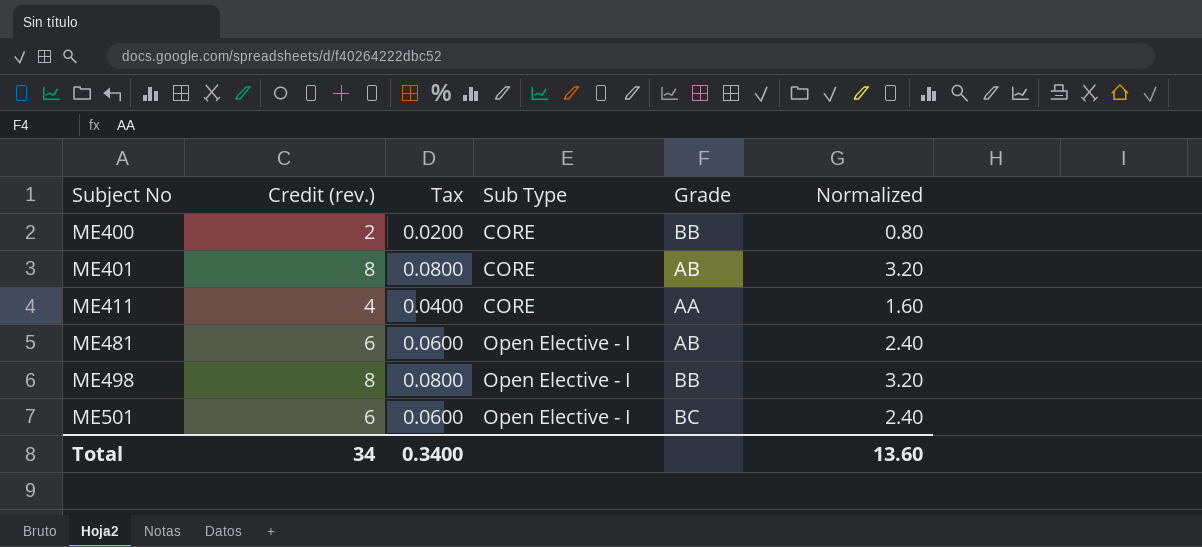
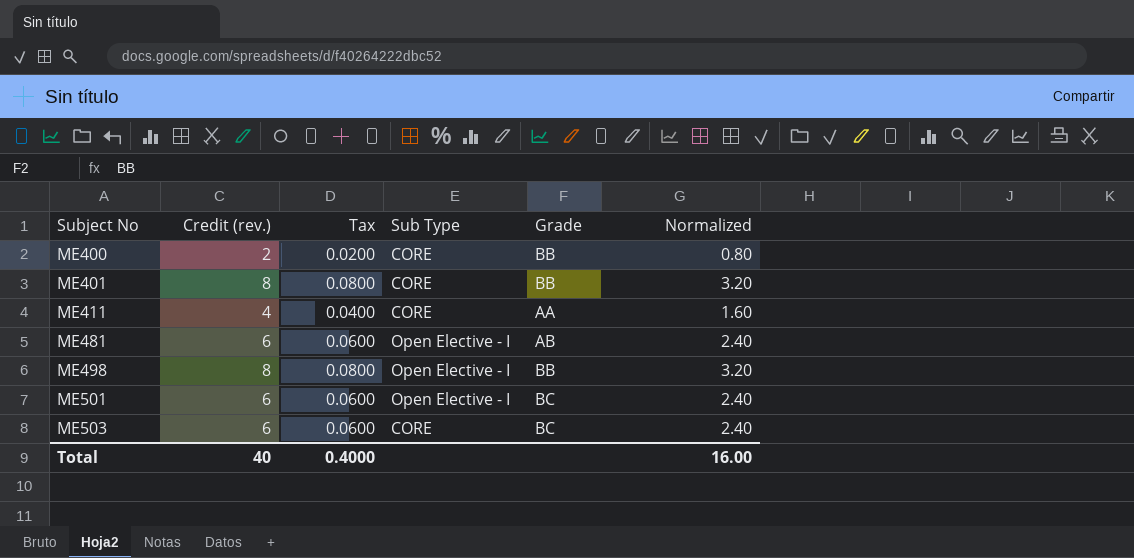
ME401 | Grade: AB -> BB
row ME503: none -> 6 | 0.0600 | CORE | BC | 2.40
Total | Credit (rev.): 34 -> 40
Total | Tax: 0.3400 -> 0.4000
Total | Normalized: 13.60 -> 16.00

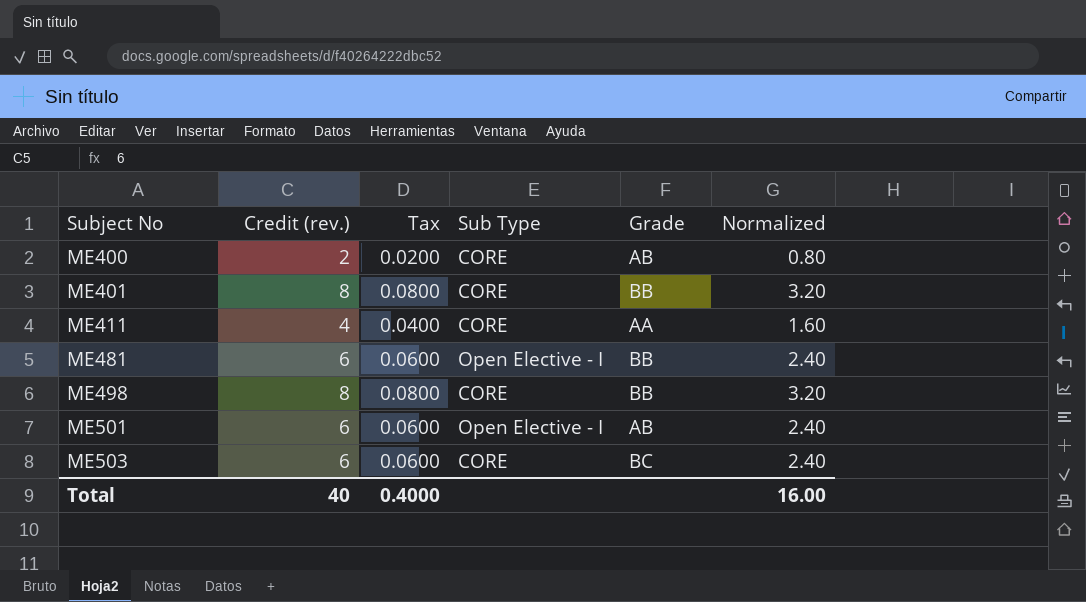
ME400 | Grade: BB -> AB
ME481 | Grade: AB -> BB
ME498 | Sub Type: Open Elective - I -> CORE
ME501 | Grade: BC -> AB

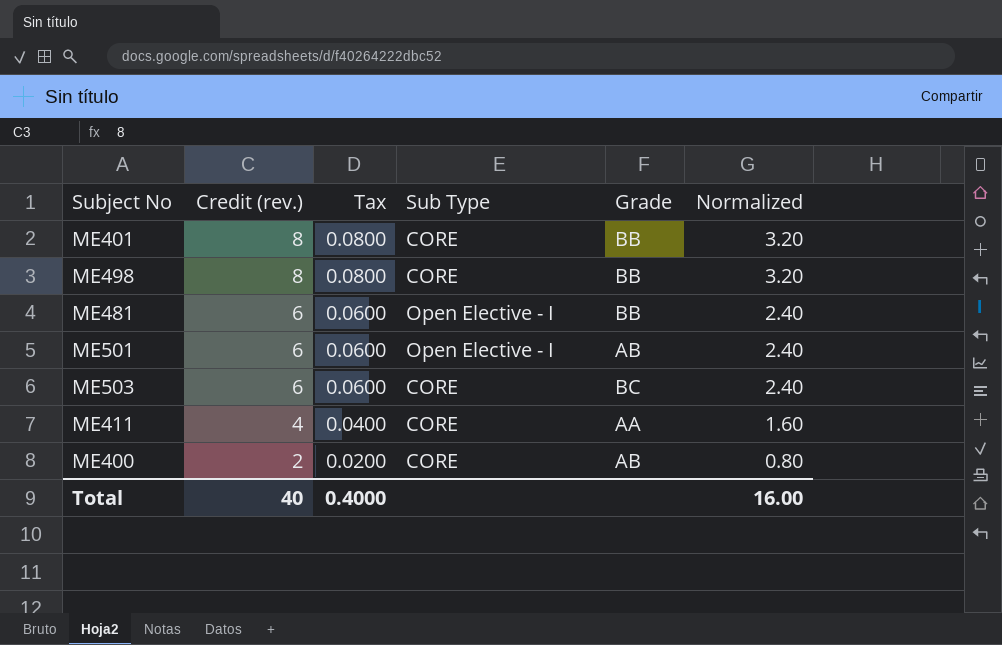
row order: Subject No ascending -> Credit (rev.) descending

